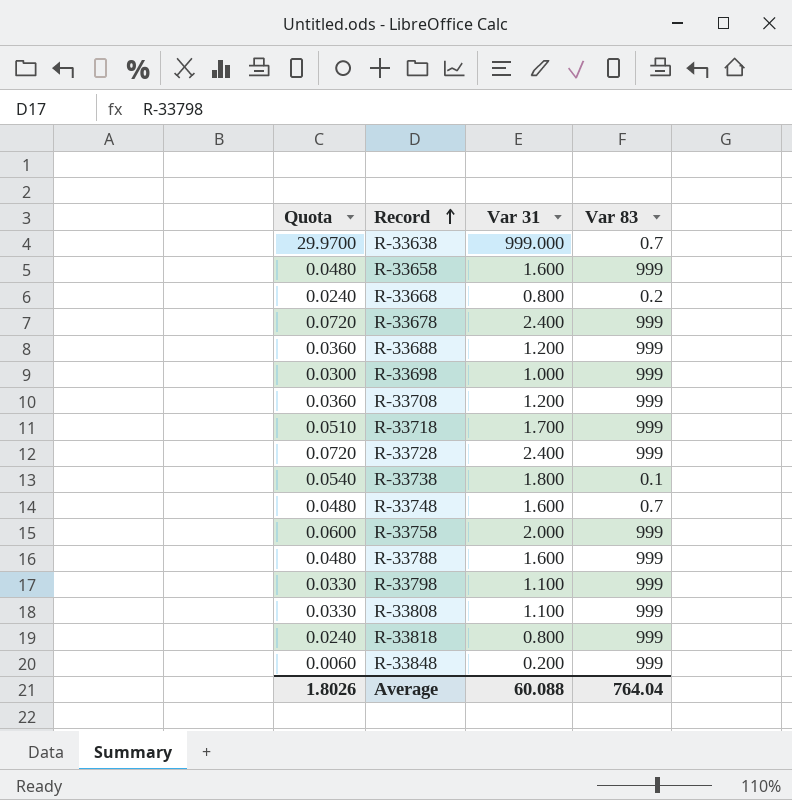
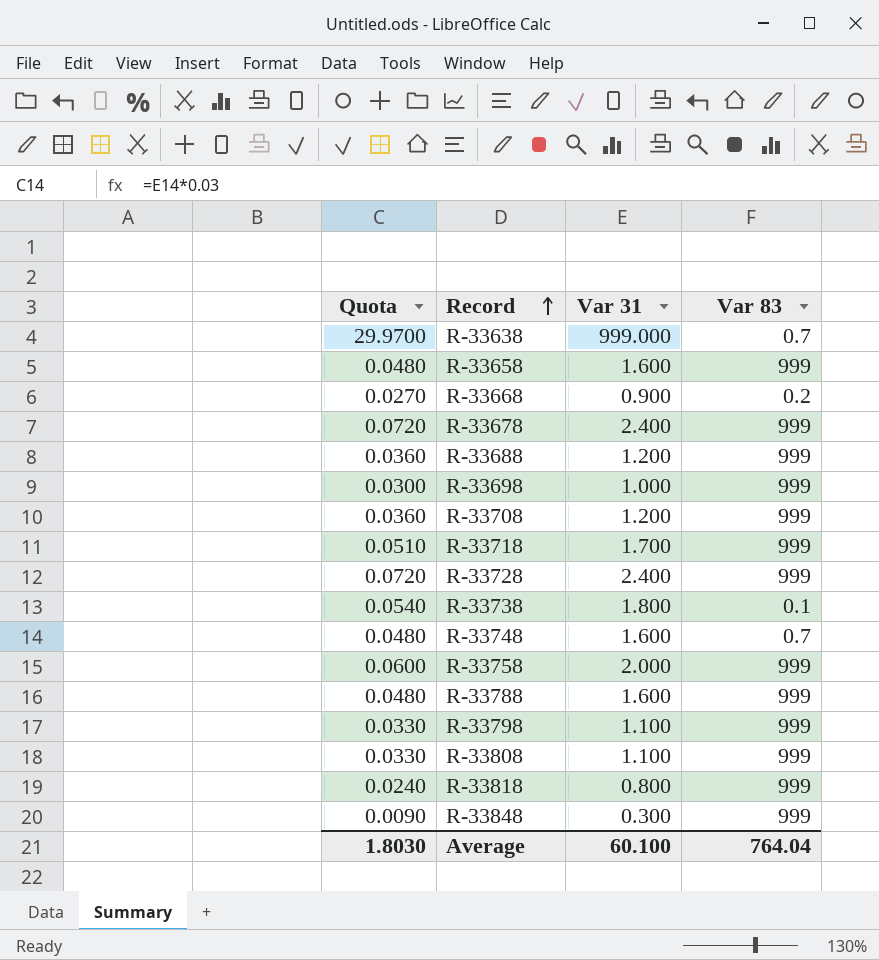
R-33668 | Quota: 0.0240 -> 0.0270
R-33668 | Var 31: 0.800 -> 0.900
R-33848 | Quota: 0.0060 -> 0.0090
R-33848 | Var 31: 0.200 -> 0.300
Average | Quota: 1.8026 -> 1.8030
Average | Var 31: 60.088 -> 60.100

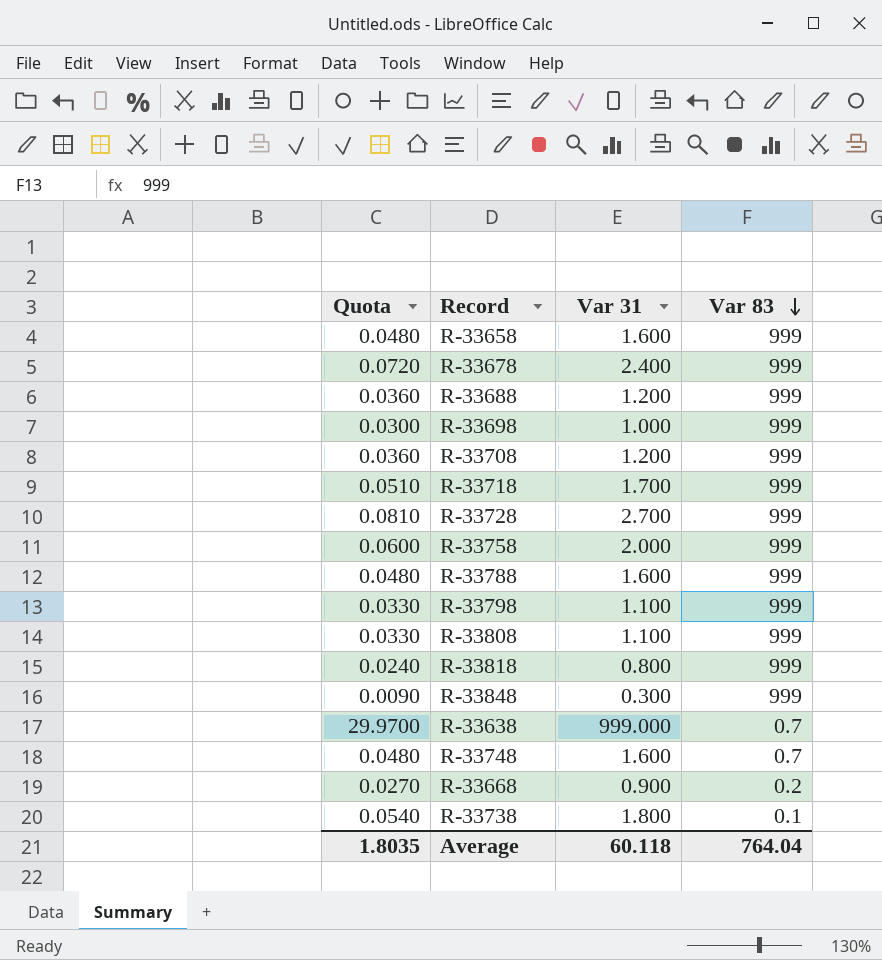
row order: Record ascending -> Var 83 descending
R-33728 | Quota: 0.0720 -> 0.0810
R-33728 | Var 31: 2.400 -> 2.700
Average | Quota: 1.8030 -> 1.8035
Average | Var 31: 60.100 -> 60.118

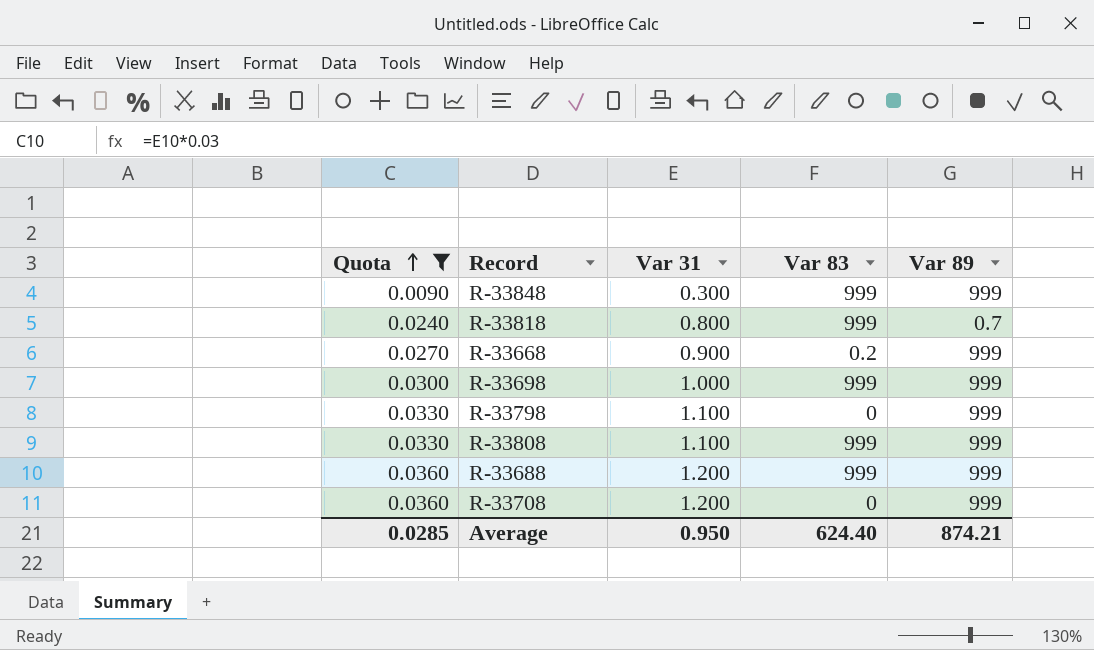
filter: none -> Quota <= 0.0360
row order: Var 83 descending -> Quota ascending
column Var 89 | position: none -> 5
R-33798 | Var 83: 999 -> 0
R-33708 | Var 83: 999 -> 0
Average | Quota: 1.8035 -> 0.0285
Average | Var 31: 60.118 -> 0.950
Average | Var 83: 764.04 -> 624.40

